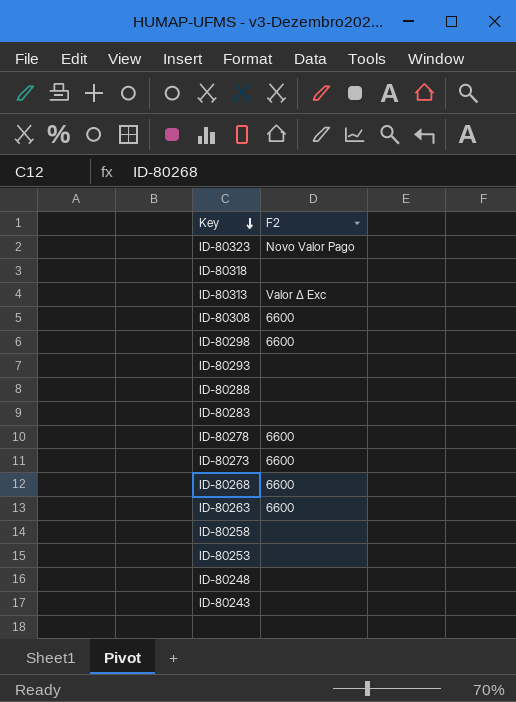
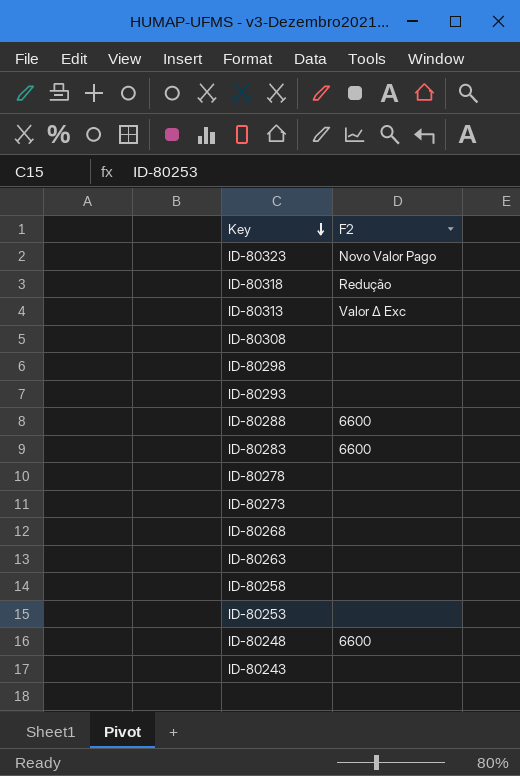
ID-80318 | F2: none -> Redução
ID-80308 | F2: 6600 -> none
ID-80298 | F2: 6600 -> none
ID-80288 | F2: none -> 6600
ID-80283 | F2: none -> 6600
ID-80278 | F2: 6600 -> none
ID-80273 | F2: 6600 -> none
ID-80268 | F2: 6600 -> none
ID-80263 | F2: 6600 -> none
ID-80248 | F2: none -> 6600

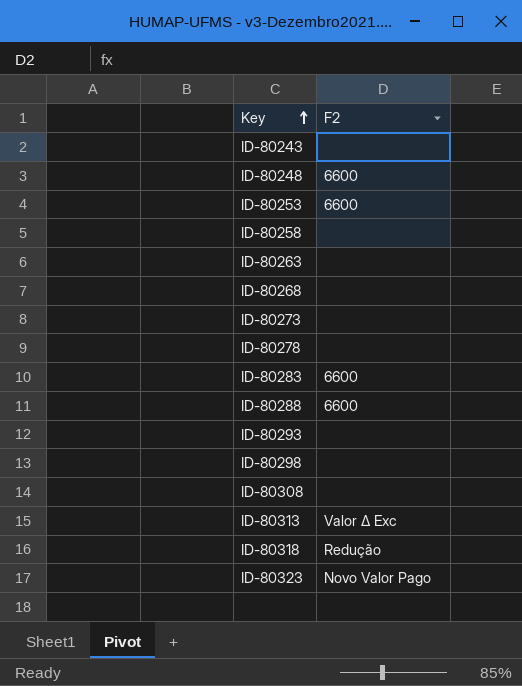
row order: Key descending -> Key ascending
ID-80253 | F2: none -> 6600

